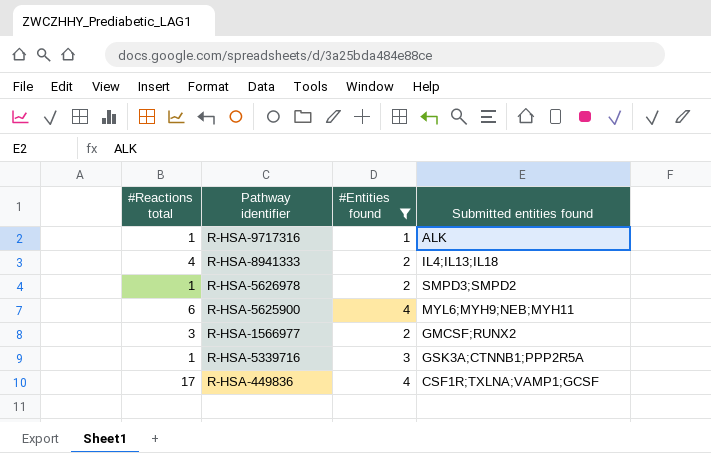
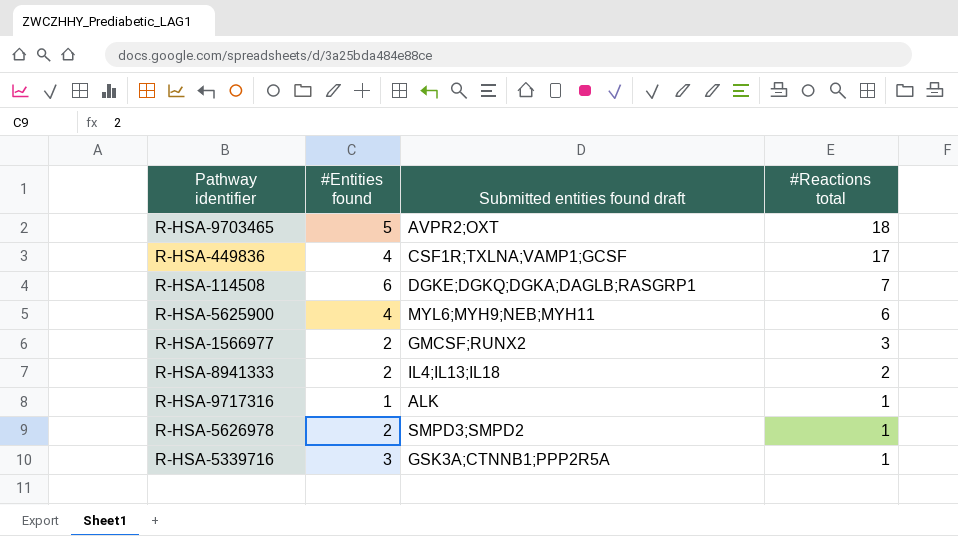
filter: #Entities found <= 4 -> none
row order: none -> #Reactions total descending
column name: Submitted entities found -> Submitted entities found draft
column #Reactions total | position: 1 -> 4
R-HSA-8941333 | #Reactions total: 4 -> 2

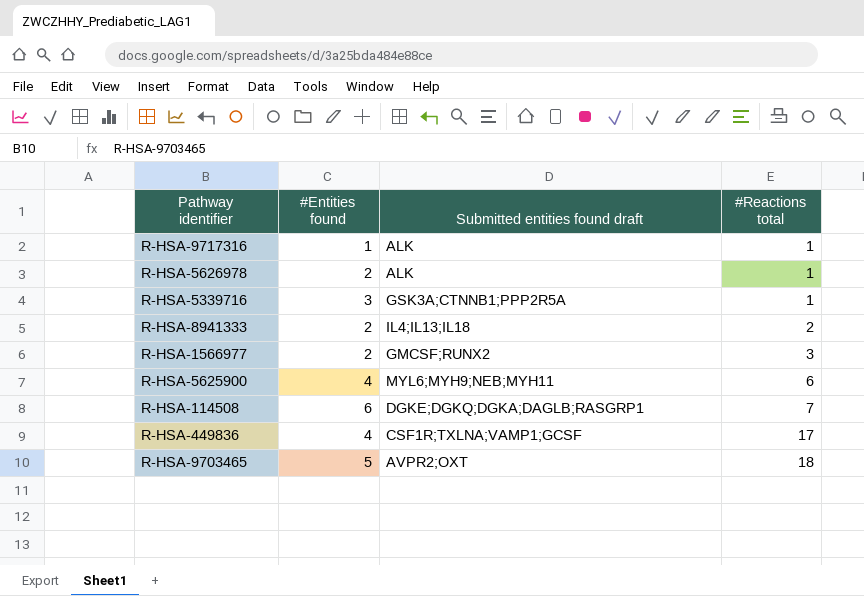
row order: #Reactions total descending -> #Reactions total ascending
R-HSA-5626978 | Submitted entities found draft: SMPD3;SMPD2 -> ALK

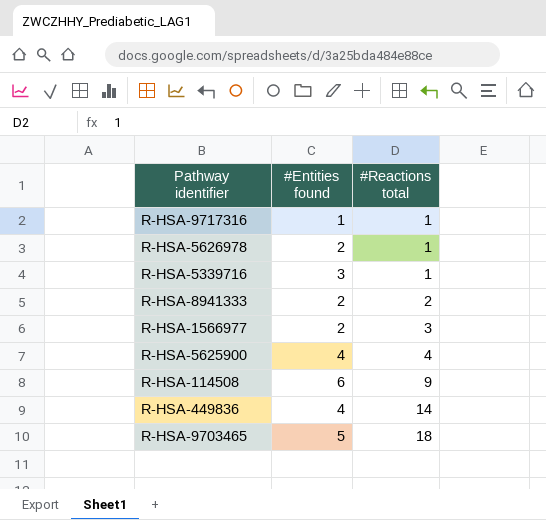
column Submitted entities found draft | position: 3 -> none
R-HSA-5625900 | #Reactions total: 6 -> 4
R-HSA-114508 | #Reactions total: 7 -> 9
R-HSA-449836 | #Reactions total: 17 -> 14

